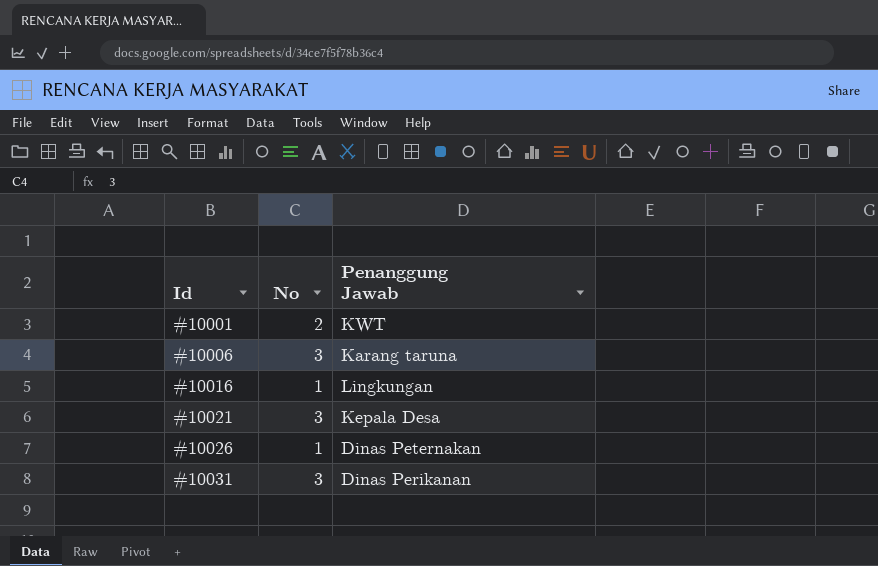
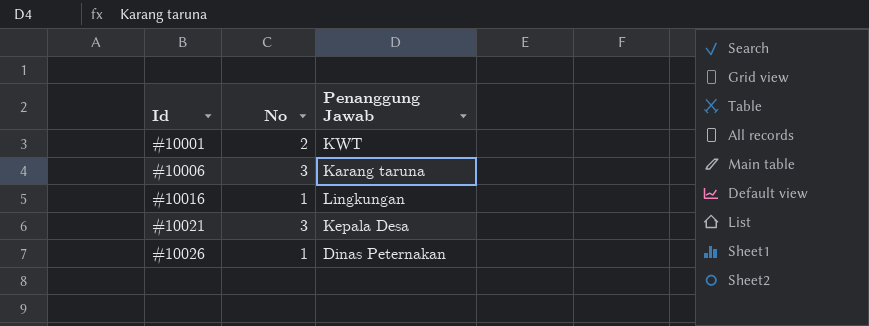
row #10031: 3 | Dinas Perikanan -> none

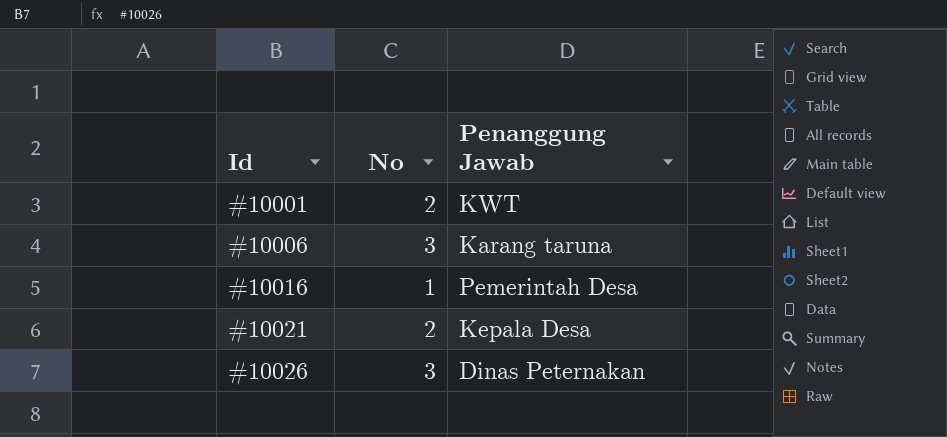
#10016 | Penanggung Jawab: Lingkungan -> Pemerintah Desa
#10021 | No: 3 -> 2
#10026 | No: 1 -> 3

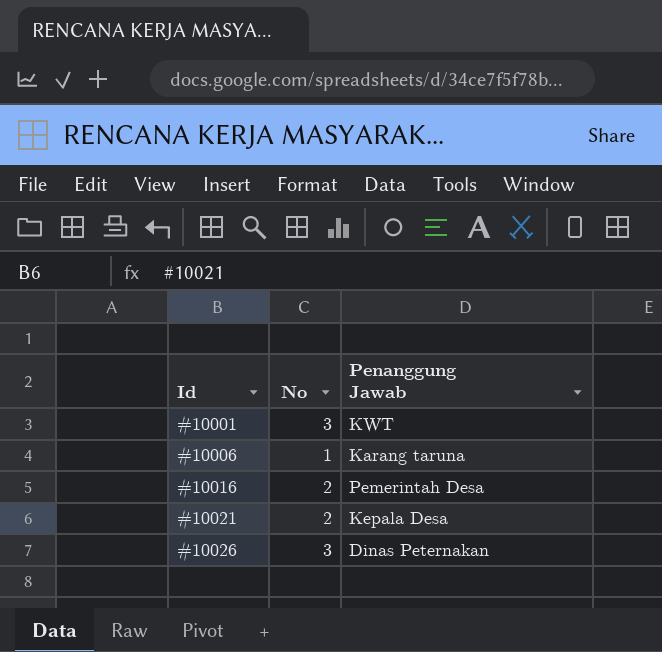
#10001 | No: 2 -> 3
#10006 | No: 3 -> 1
#10016 | No: 1 -> 2

